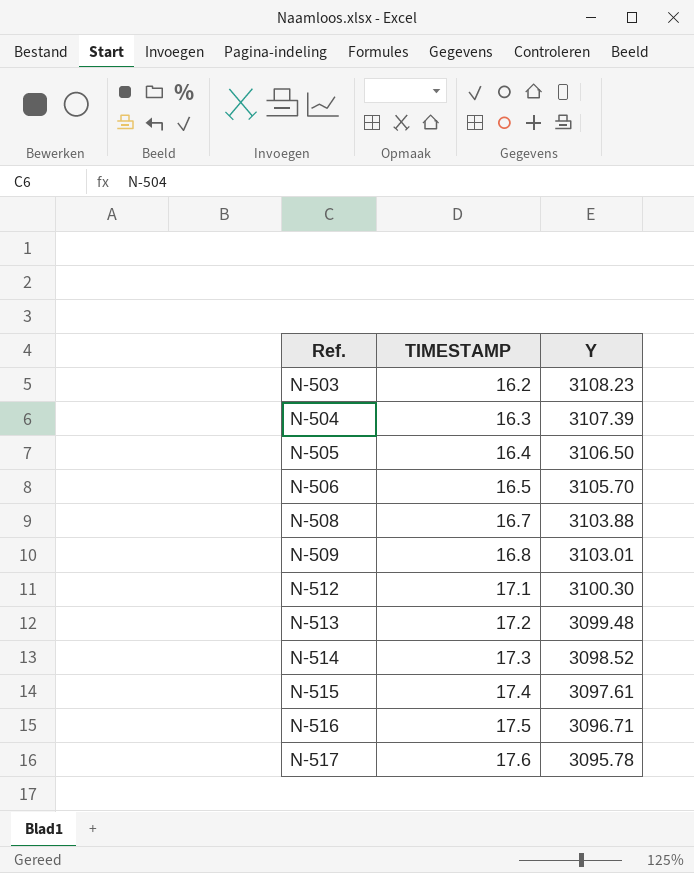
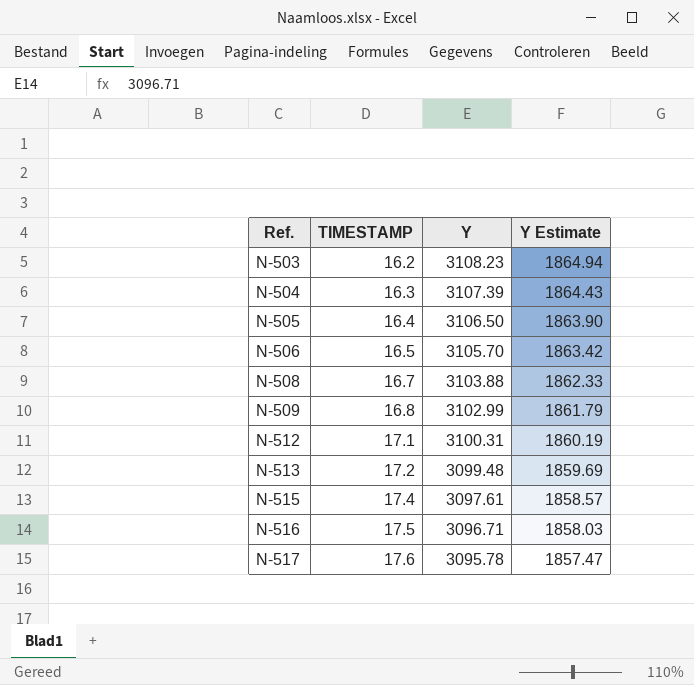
column Y Estimate | formula: none -> [Y] * 0.6
row N-514: 17.3 | 3098.52 -> none
N-509 | Y: 3103.01 -> 3102.99
N-512 | Y: 3100.30 -> 3100.31

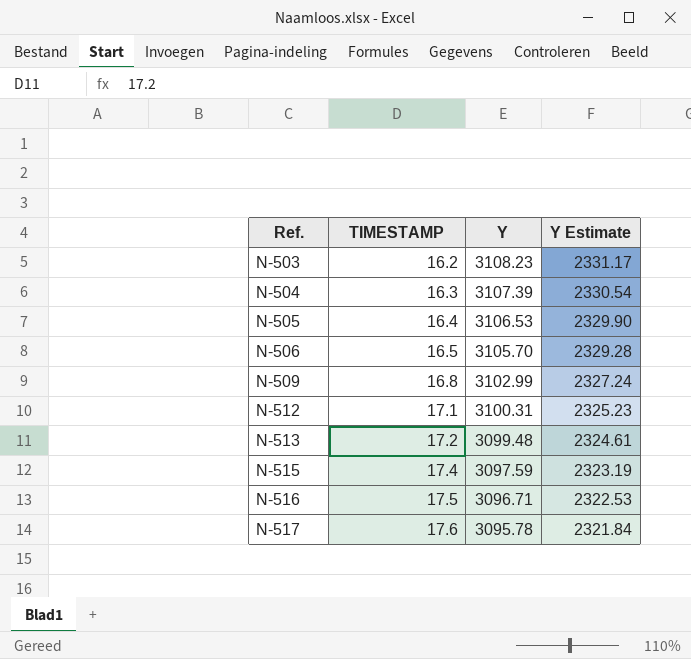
column Y Estimate | formula: [Y] * 0.6 -> [Y] * 0.75
row N-508: 16.7 | 3103.88 | 1862.33 -> none
N-505 | Y: 3106.50 -> 3106.53
N-515 | Y: 3097.61 -> 3097.59

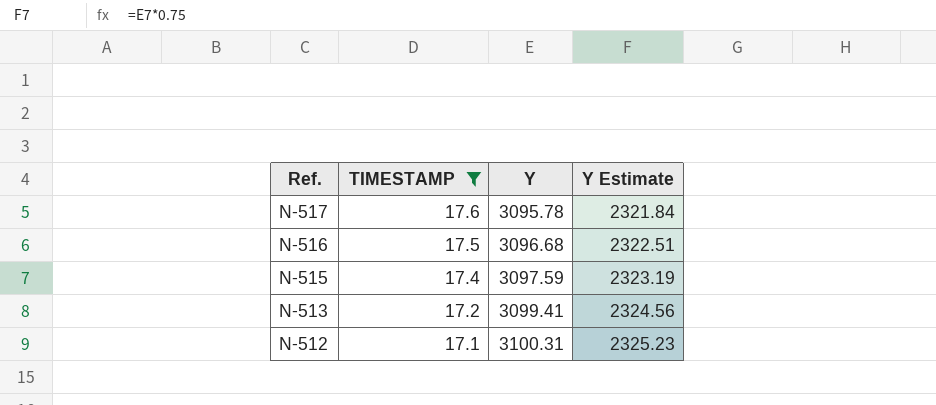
filter: none -> TIMESTAMP >= 17.1
row order: Ref. ascending -> Ref. descending
N-516 | Y: 3096.71 -> 3096.68
N-516 | Y Estimate: 2322.53 -> 2322.51
N-513 | Y: 3099.48 -> 3099.41
N-513 | Y Estimate: 2324.61 -> 2324.56

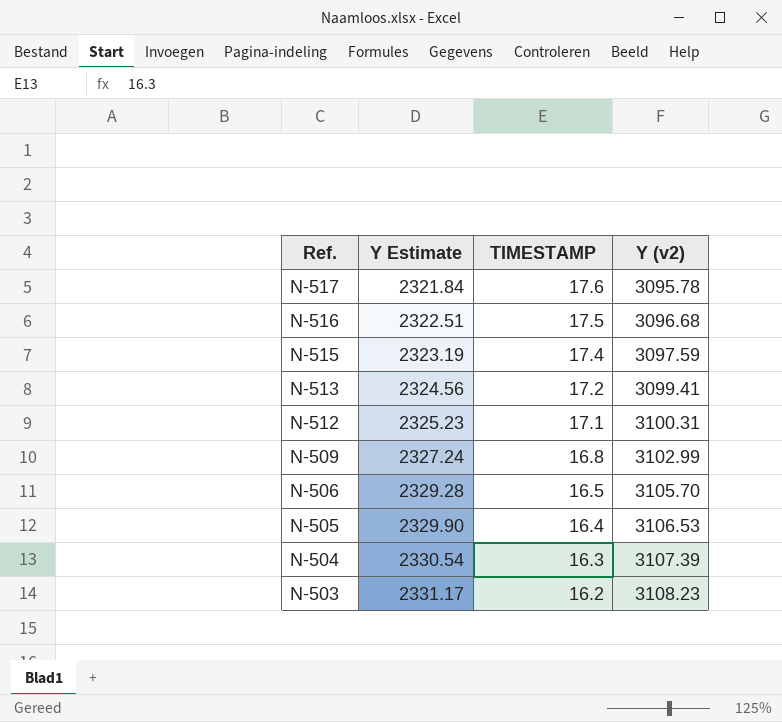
filter: TIMESTAMP >= 17.1 -> none
column Y Estimate | position: 4 -> 2
column name: Y -> Y (v2)

